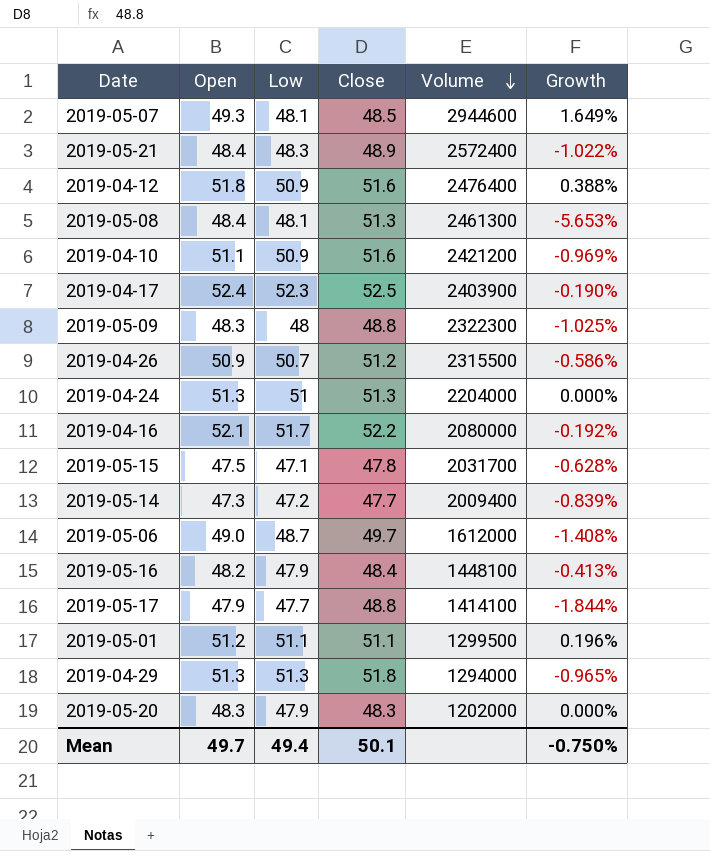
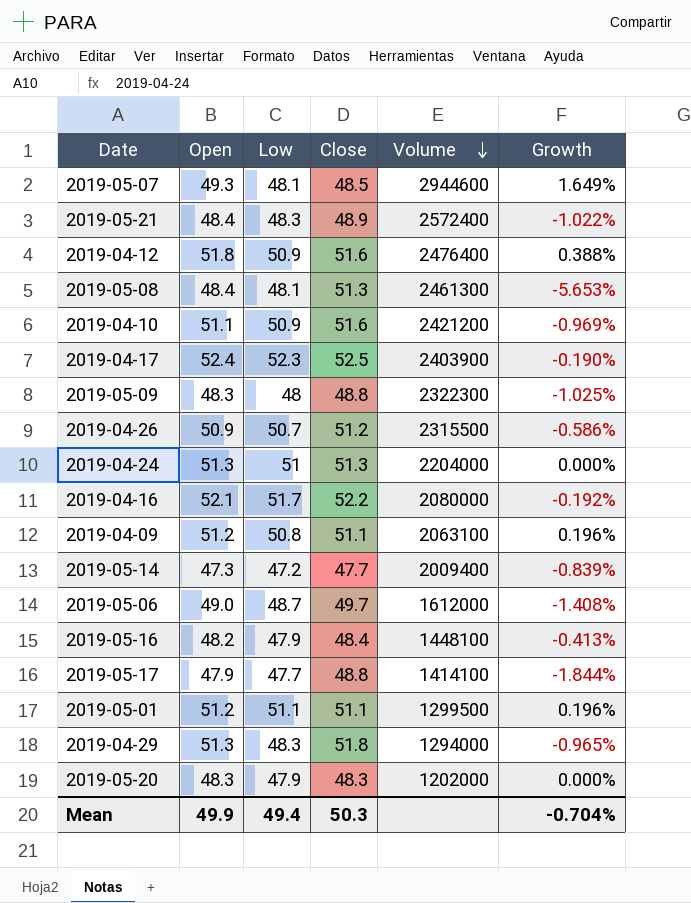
row 2019-05-15: 47.5 | 47.1 | 47.8 | 2031700 | -0.628% -> none
row 2019-04-09: none -> 51.2 | 50.8 | 51.1 | 2063100 | 0.196%
2019-04-29 | Low: 51.3 -> 48.3
Mean | Open: 49.7 -> 49.9
Mean | Close: 50.1 -> 50.3
Mean | Growth: -0.750% -> -0.704%

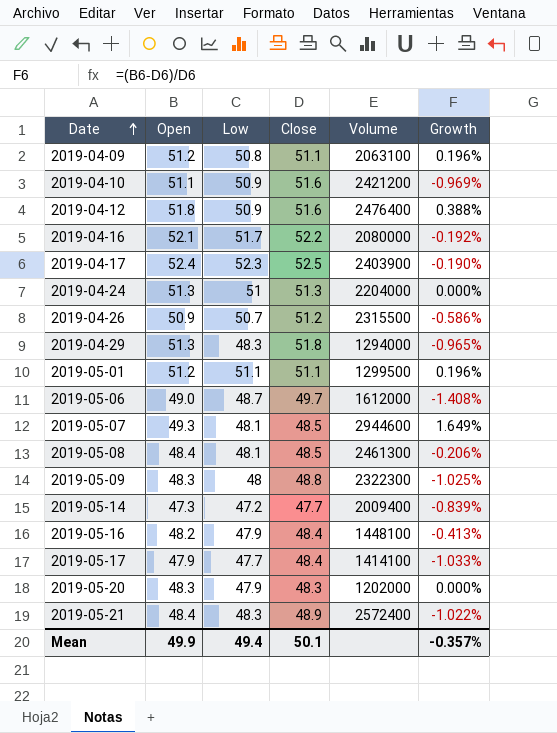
row order: Volume descending -> Date ascending
2019-05-08 | Close: 51.3 -> 48.5
2019-05-08 | Growth: -5.653% -> -0.206%
2019-05-17 | Close: 48.8 -> 48.4
2019-05-17 | Growth: -1.844% -> -1.033%
Mean | Close: 50.3 -> 50.1
Mean | Growth: -0.704% -> -0.357%

